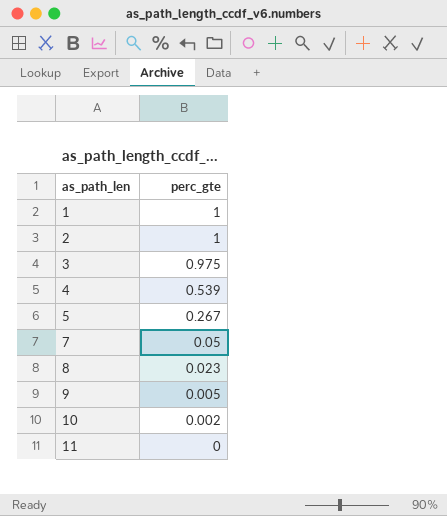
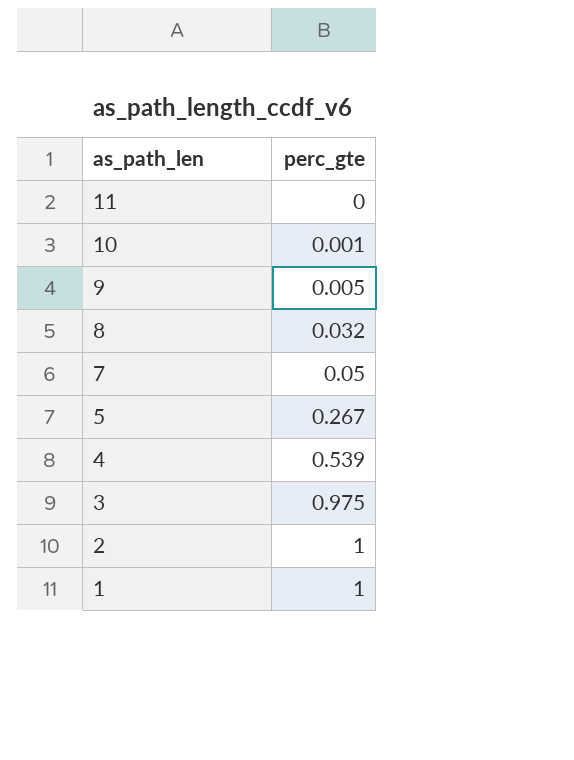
row order: as_path_len ascending -> as_path_len descending
10 | perc_gte: 0.002 -> 0.001
8 | perc_gte: 0.023 -> 0.032

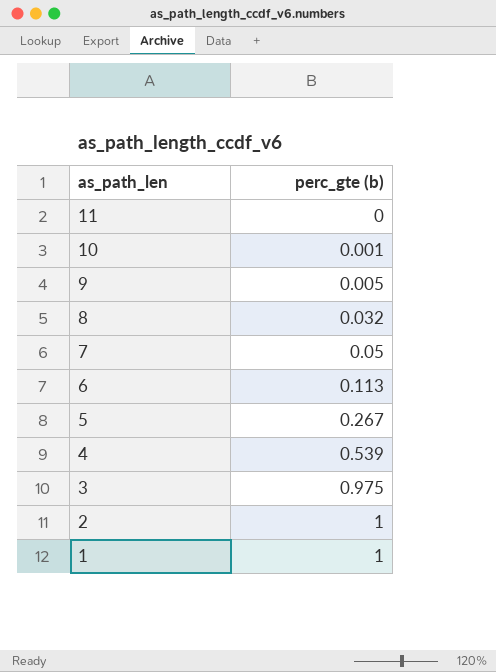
column name: perc_gte -> perc_gte (b)
row 6: none -> 0.113

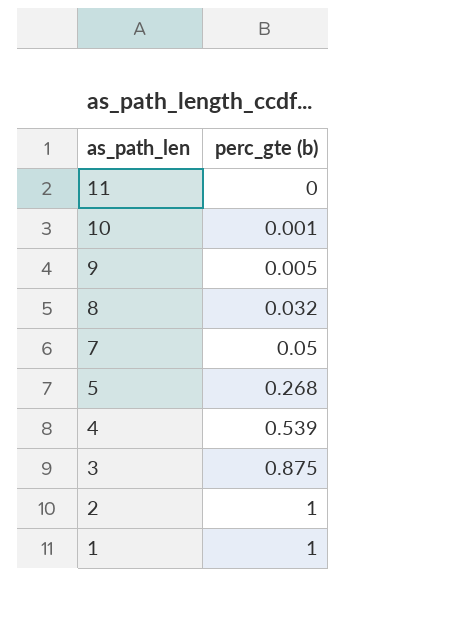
row 6: 0.113 -> none
5 | perc_gte (b): 0.267 -> 0.268
3 | perc_gte (b): 0.975 -> 0.875

